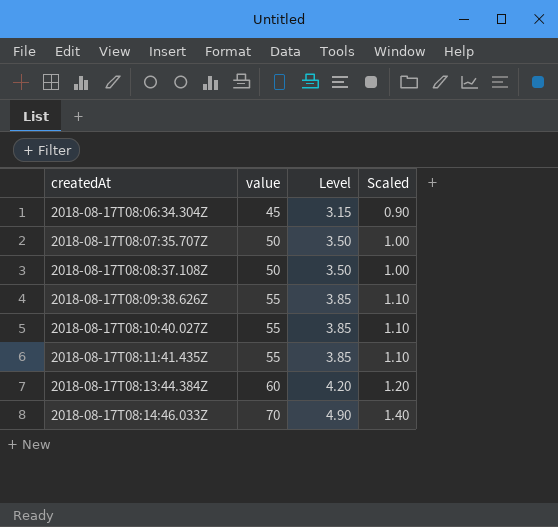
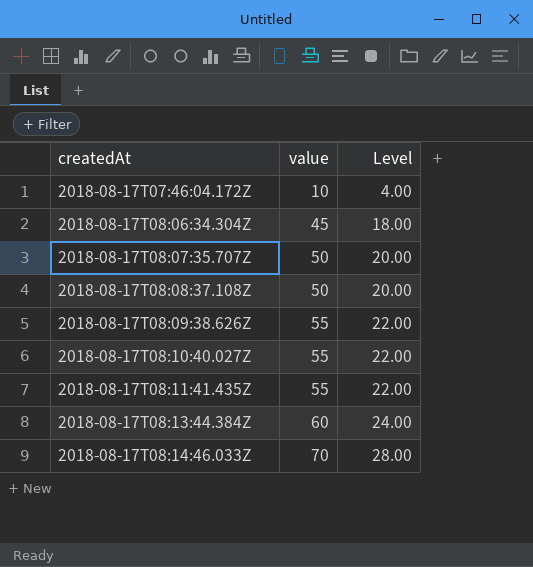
column Scaled | formula: [value] * 0.02 -> none
column Level | formula: [value] * 0.07 -> [value] * 0.4
row 2018-08-17T07:46:04.172Z: none -> 10 | 4.00

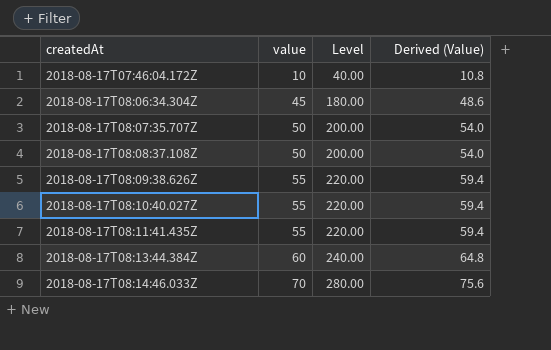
column Level | formula: [value] * 0.4 -> [value] * 4
column Derived (Value) | formula: none -> [value] * 1.08

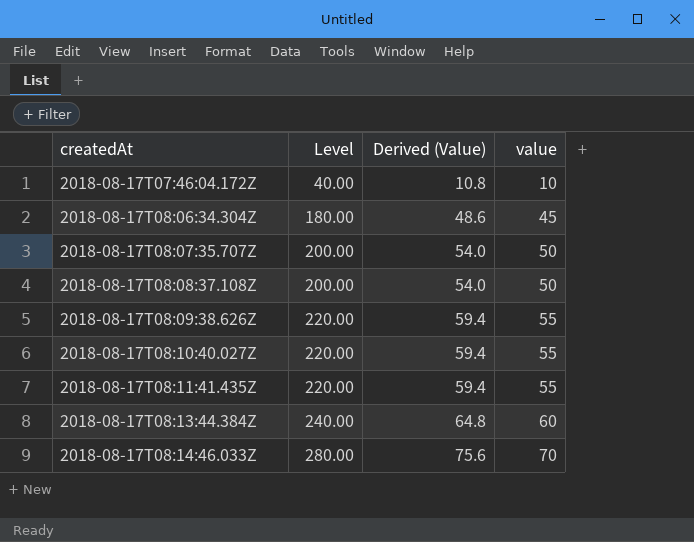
column value | position: 2 -> 4

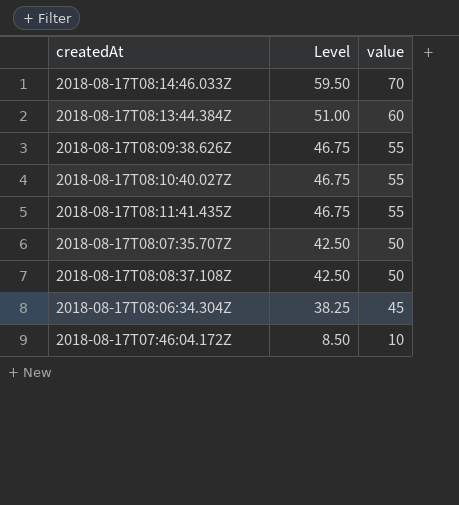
row order: createdAt ascending -> Level descending
column Derived (Value) | formula: [value] * 1.08 -> none
column Level | formula: [value] * 4 -> [value] * 0.85

